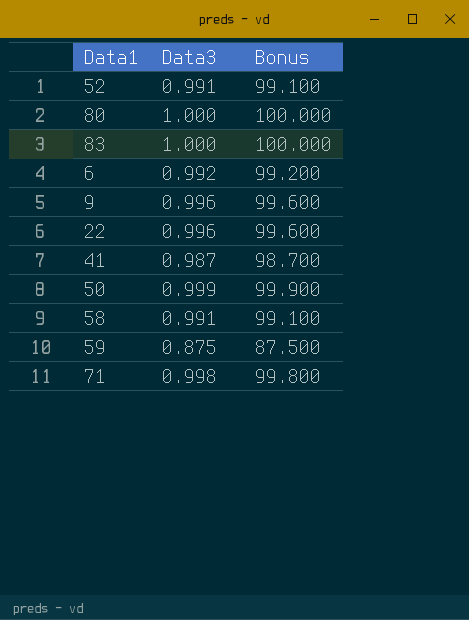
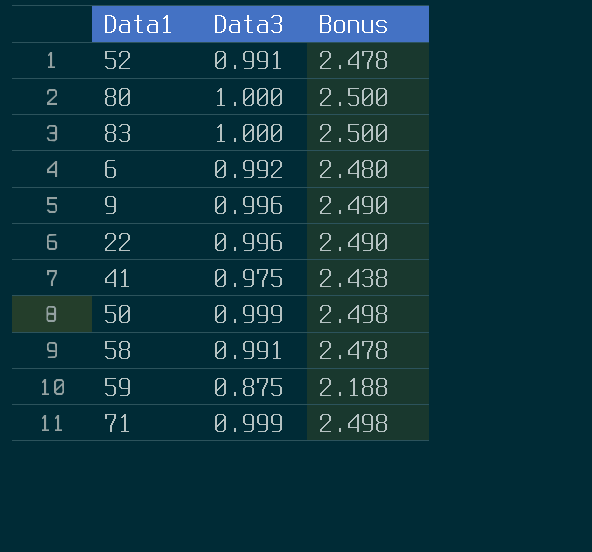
column Bonus | formula: [Data3] * 100 -> [Data3] * 2.5
41 | Data3: 0.987 -> 0.975
71 | Data3: 0.998 -> 0.999

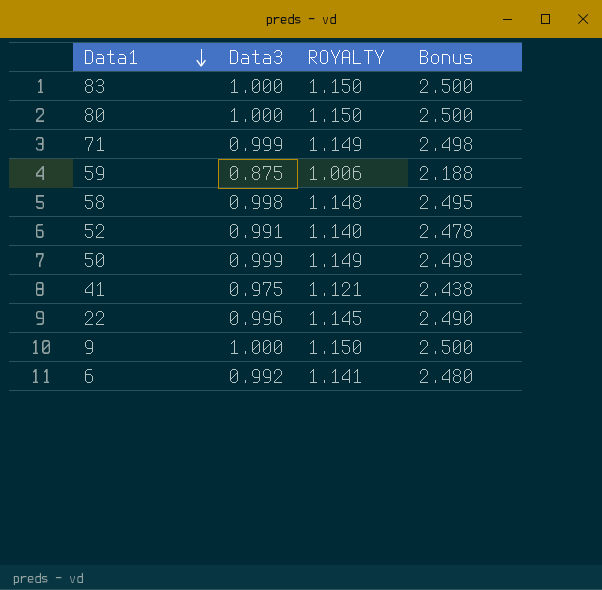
row order: none -> Data1 descending
column ROYALTY | formula: none -> [Data3] * 1.15
58 | Data3: 0.991 -> 0.998
58 | Bonus: 2.478 -> 2.495
9 | Data3: 0.996 -> 1.000
9 | Bonus: 2.490 -> 2.500

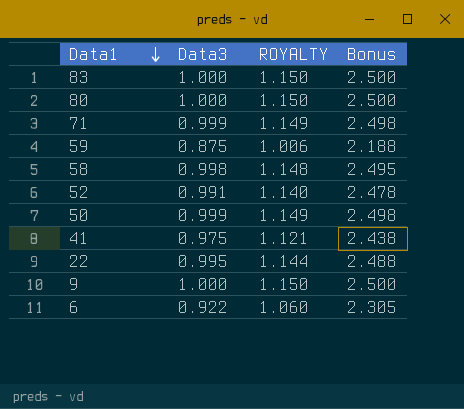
22 | Data3: 0.996 -> 0.995
22 | ROYALTY: 1.145 -> 1.144
22 | Bonus: 2.490 -> 2.488
6 | Data3: 0.992 -> 0.922
6 | ROYALTY: 1.141 -> 1.060
6 | Bonus: 2.480 -> 2.305

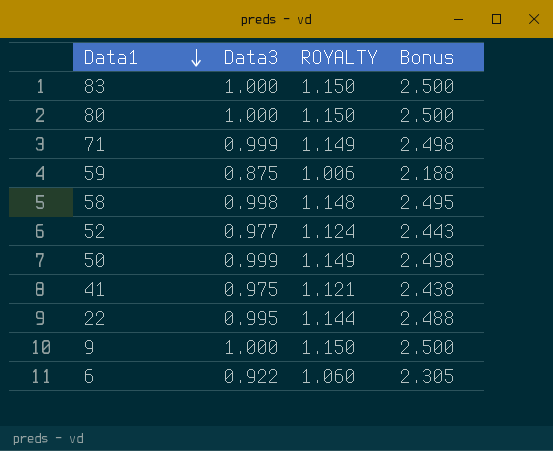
52 | Data3: 0.991 -> 0.977
52 | ROYALTY: 1.140 -> 1.124
52 | Bonus: 2.478 -> 2.443

